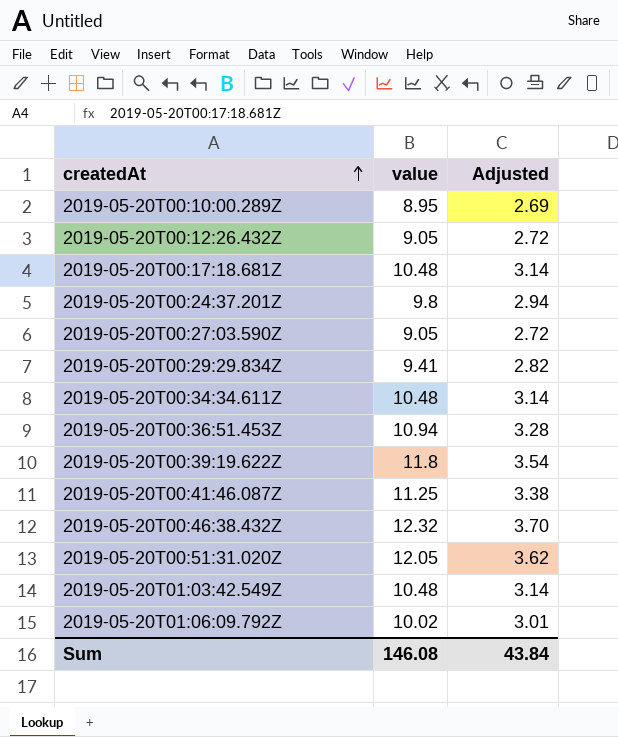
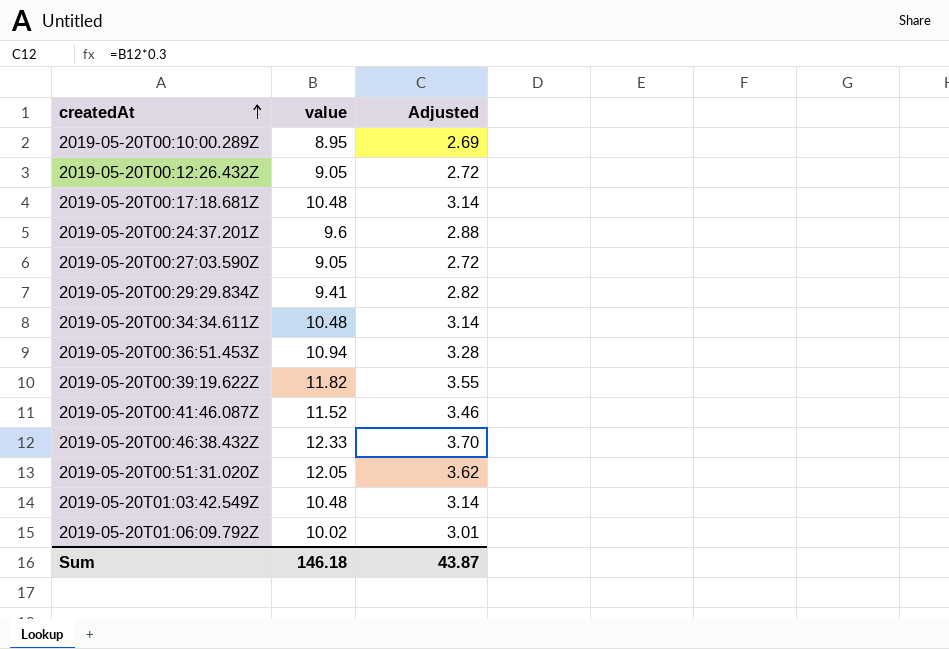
2019-05-20T00:24:37.201Z | value: 9.8 -> 9.6
2019-05-20T00:24:37.201Z | Adjusted: 2.94 -> 2.88
2019-05-20T00:39:19.622Z | value: 11.8 -> 11.82
2019-05-20T00:39:19.622Z | Adjusted: 3.54 -> 3.55
2019-05-20T00:41:46.087Z | value: 11.25 -> 11.52
2019-05-20T00:41:46.087Z | Adjusted: 3.38 -> 3.46
2019-05-20T00:46:38.432Z | value: 12.32 -> 12.33
Sum | value: 146.08 -> 146.18
Sum | Adjusted: 43.84 -> 43.87

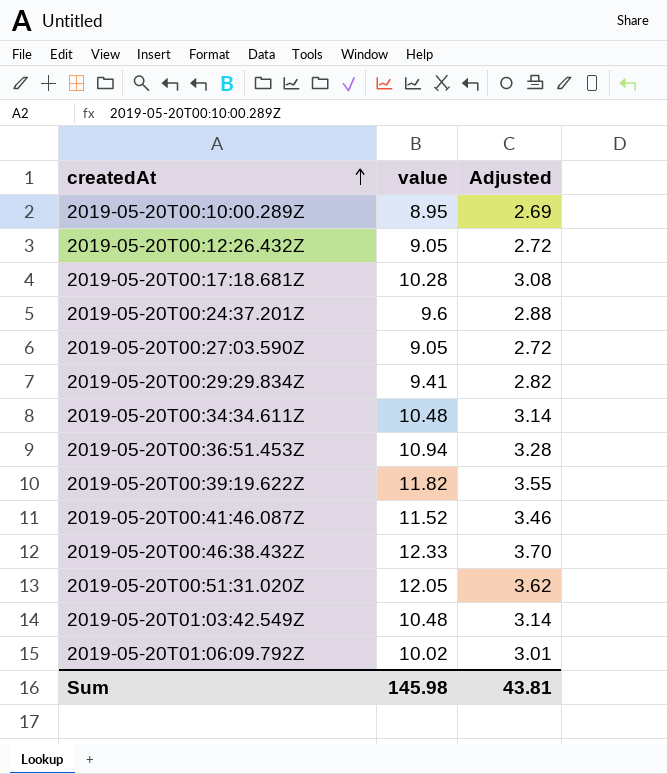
2019-05-20T00:17:18.681Z | value: 10.48 -> 10.28
2019-05-20T00:17:18.681Z | Adjusted: 3.14 -> 3.08
Sum | value: 146.18 -> 145.98
Sum | Adjusted: 43.87 -> 43.81

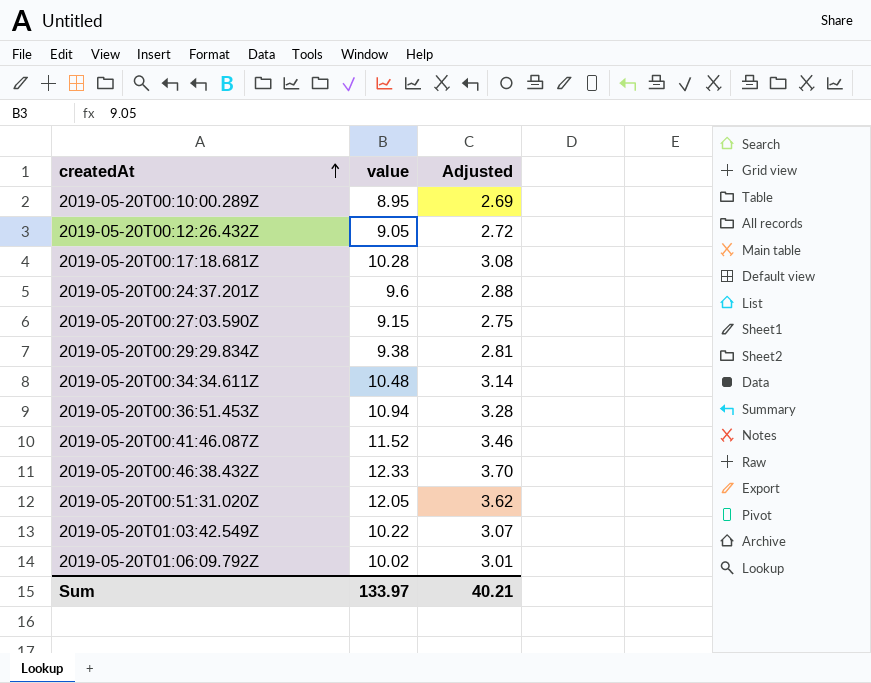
row 2019-05-20T00:39:19.622Z: 11.82 | 3.55 -> none
2019-05-20T00:27:03.590Z | value: 9.05 -> 9.15
2019-05-20T00:27:03.590Z | Adjusted: 2.72 -> 2.75
2019-05-20T00:29:29.834Z | value: 9.41 -> 9.38
2019-05-20T00:29:29.834Z | Adjusted: 2.82 -> 2.81
2019-05-20T01:03:42.549Z | value: 10.48 -> 10.22
2019-05-20T01:03:42.549Z | Adjusted: 3.14 -> 3.07
Sum | value: 145.98 -> 133.97
Sum | Adjusted: 43.81 -> 40.21

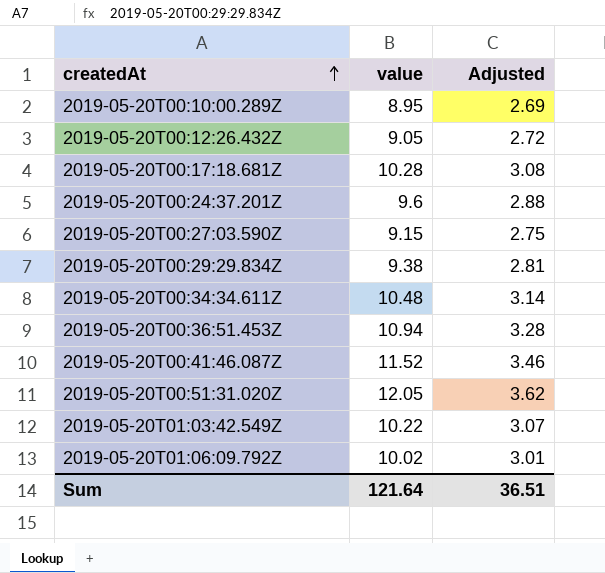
row 2019-05-20T00:46:38.432Z: 12.33 | 3.70 -> none
Sum | value: 133.97 -> 121.64
Sum | Adjusted: 40.21 -> 36.51

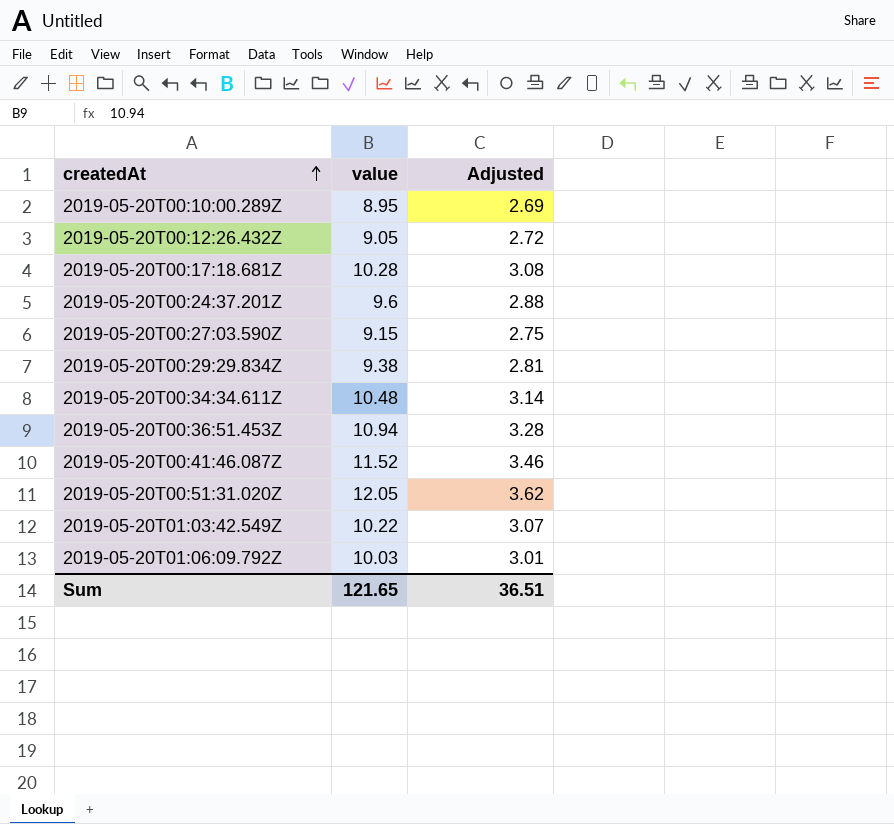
2019-05-20T01:06:09.792Z | value: 10.02 -> 10.03
Sum | value: 121.64 -> 121.65

